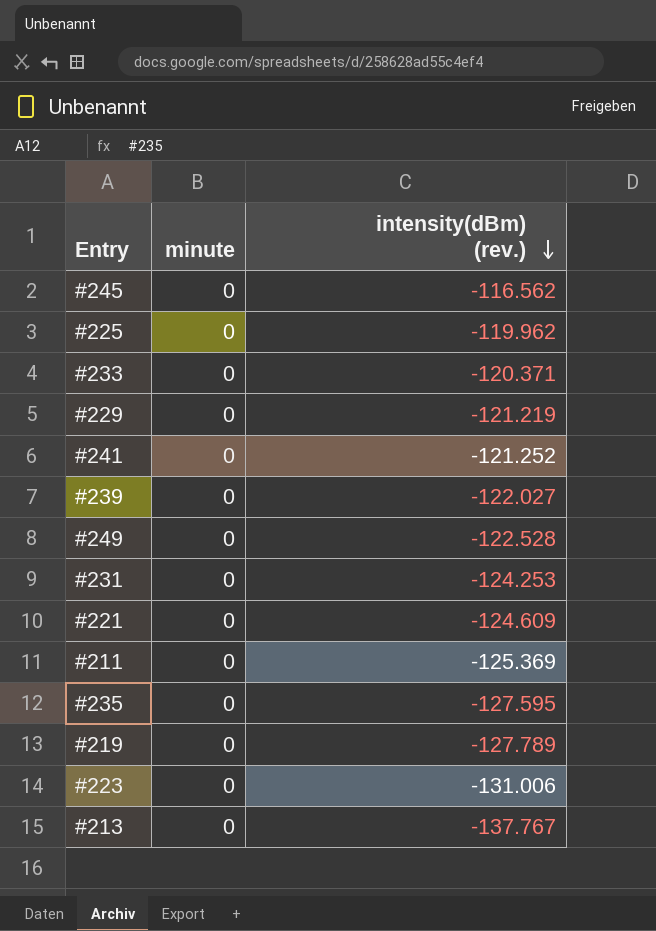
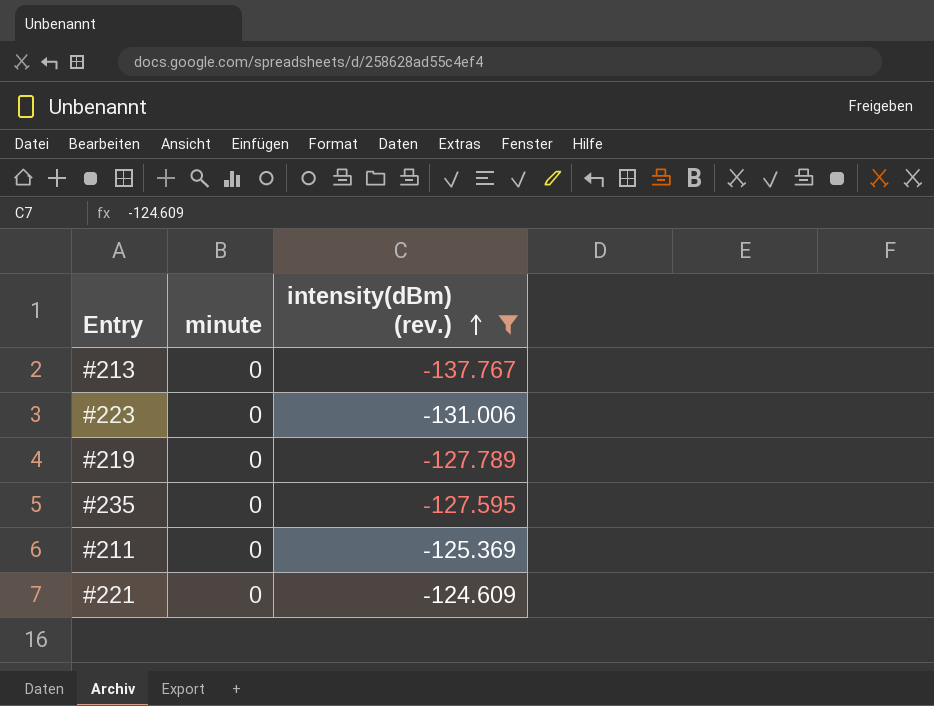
filter: none -> intensity(dBm) (rev.) <= -124.609
row order: intensity(dBm) (rev.) descending -> intensity(dBm) (rev.) ascending

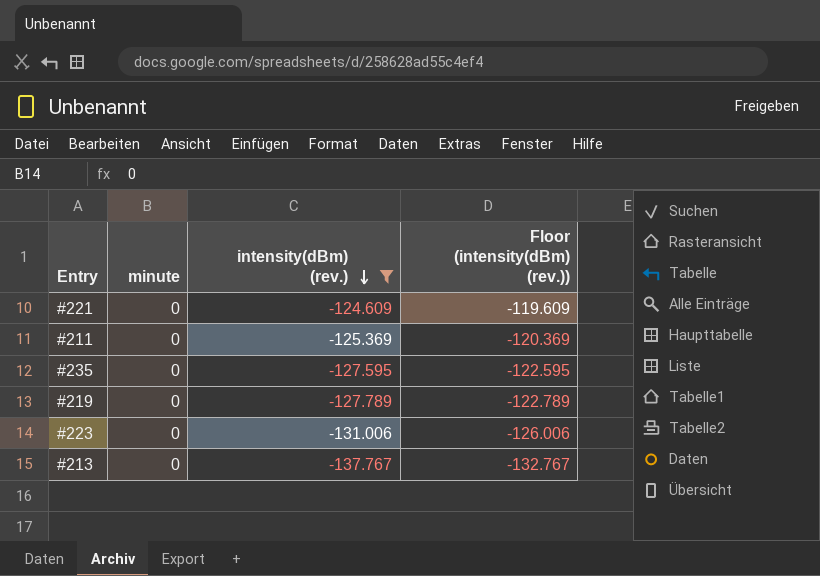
row order: intensity(dBm) (rev.) ascending -> intensity(dBm) (rev.) descending
column Floor (intensity(dBm) (rev.)) | formula: none -> [intensity(dBm) (rev.)] + 5

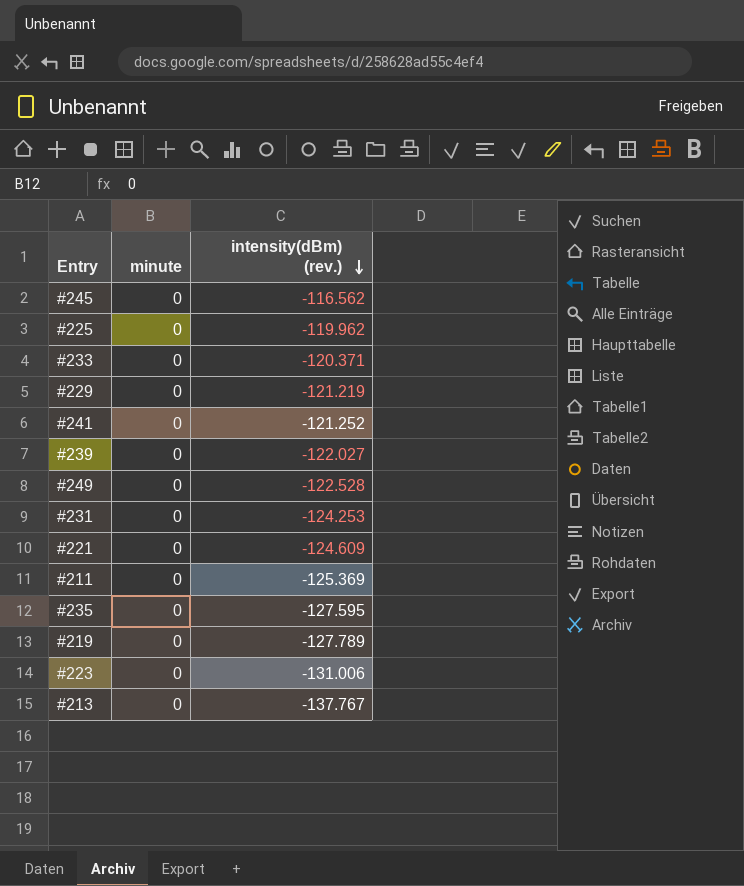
filter: intensity(dBm) (rev.) <= -124.609 -> none
column Floor (intensity(dBm) (rev.)) | formula: [intensity(dBm) (rev.)] + 5 -> none

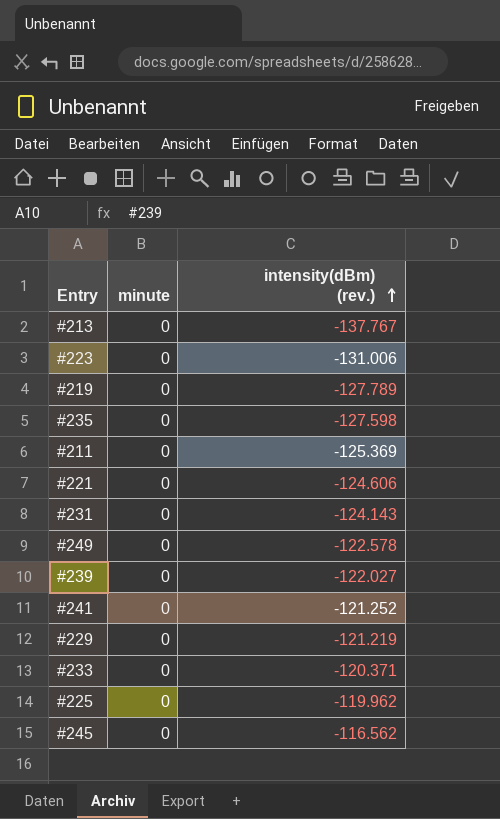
row order: intensity(dBm) (rev.) descending -> intensity(dBm) (rev.) ascending
#235 | intensity(dBm) (rev.): -127.595 -> -127.598
#221 | intensity(dBm) (rev.): -124.609 -> -124.606
#231 | intensity(dBm) (rev.): -124.253 -> -124.143
#249 | intensity(dBm) (rev.): -122.528 -> -122.578

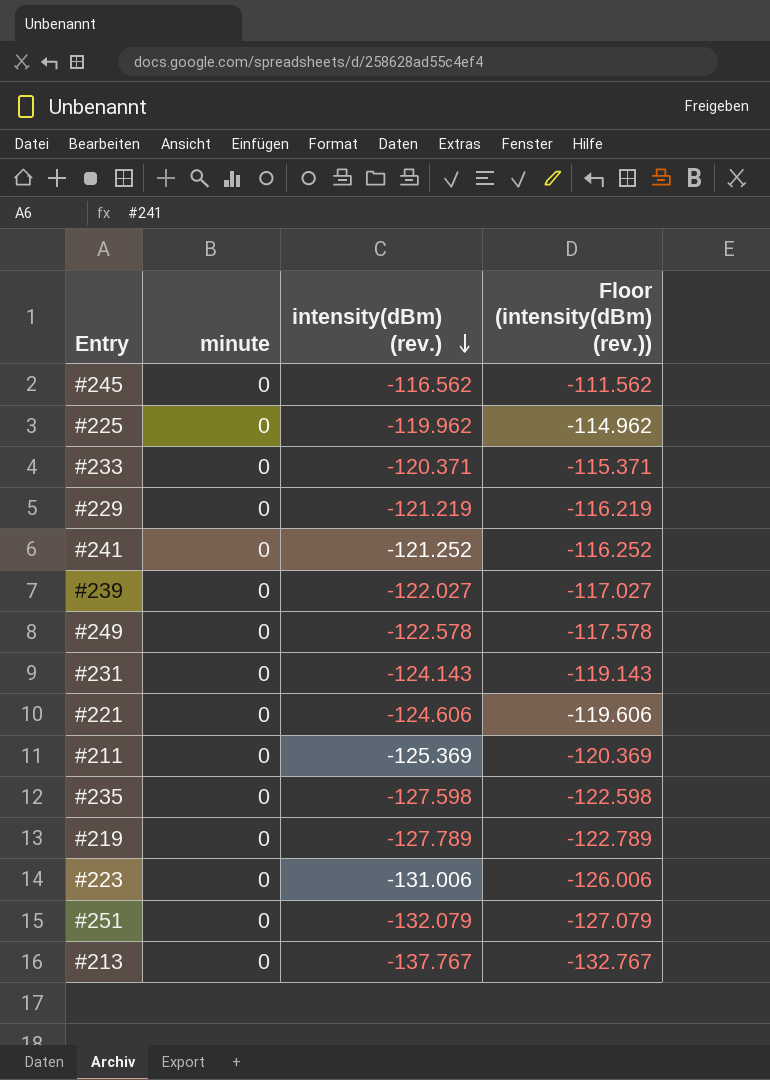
row order: intensity(dBm) (rev.) ascending -> intensity(dBm) (rev.) descending
column Floor (intensity(dBm) (rev.)) | formula: none -> [intensity(dBm) (rev.)] + 5
row #251: none -> 0 | -132.079 | -127.079

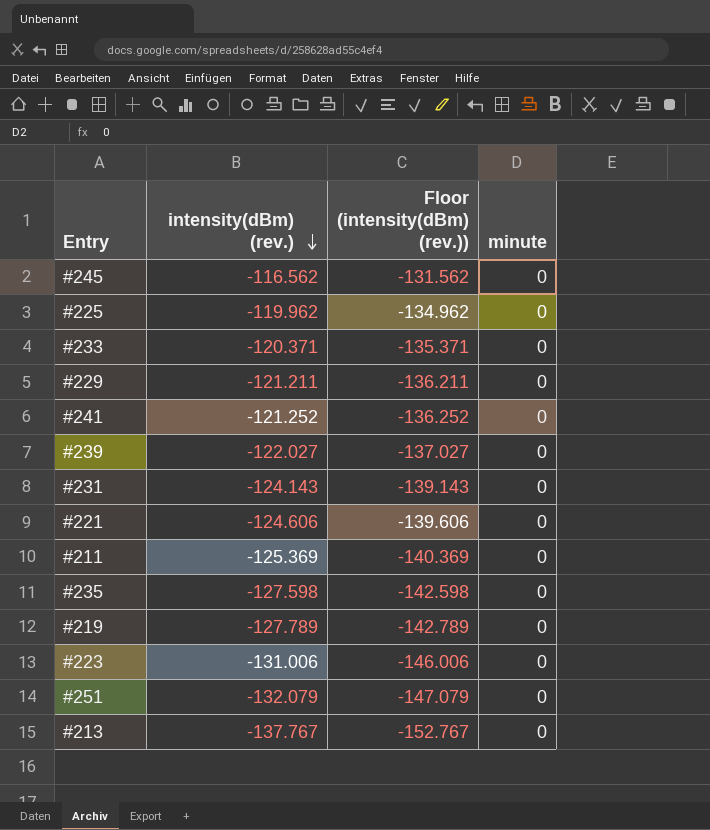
column Floor (intensity(dBm) (rev.)) | formula: [intensity(dBm) (rev.)] + 5 -> [intensity(dBm) (rev.)] - 15
column minute | position: 2 -> 4
row #249: 0 | -122.578 | -117.578 -> none
#229 | intensity(dBm) (rev.): -121.219 -> -121.211

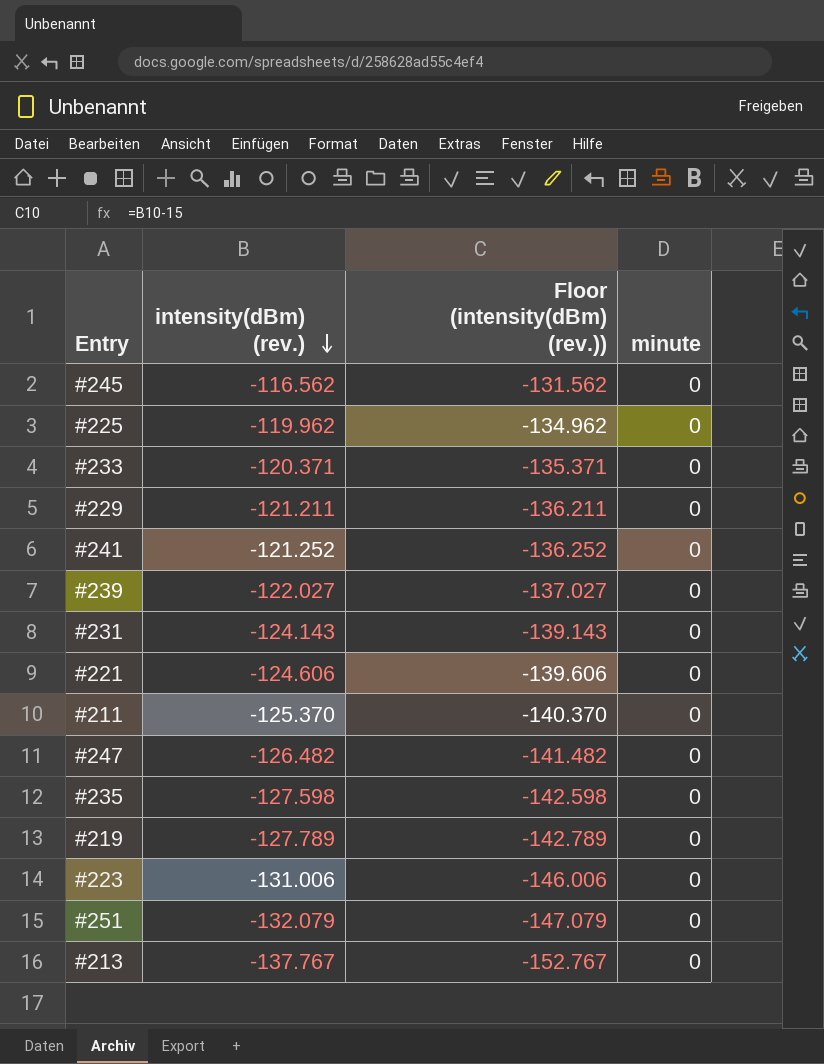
#211 | intensity(dBm) (rev.): -125.369 -> -125.370
#211 | Floor (intensity(dBm) (rev.)): -140.369 -> -140.370
row #247: none -> -126.482 | -141.482 | 0

